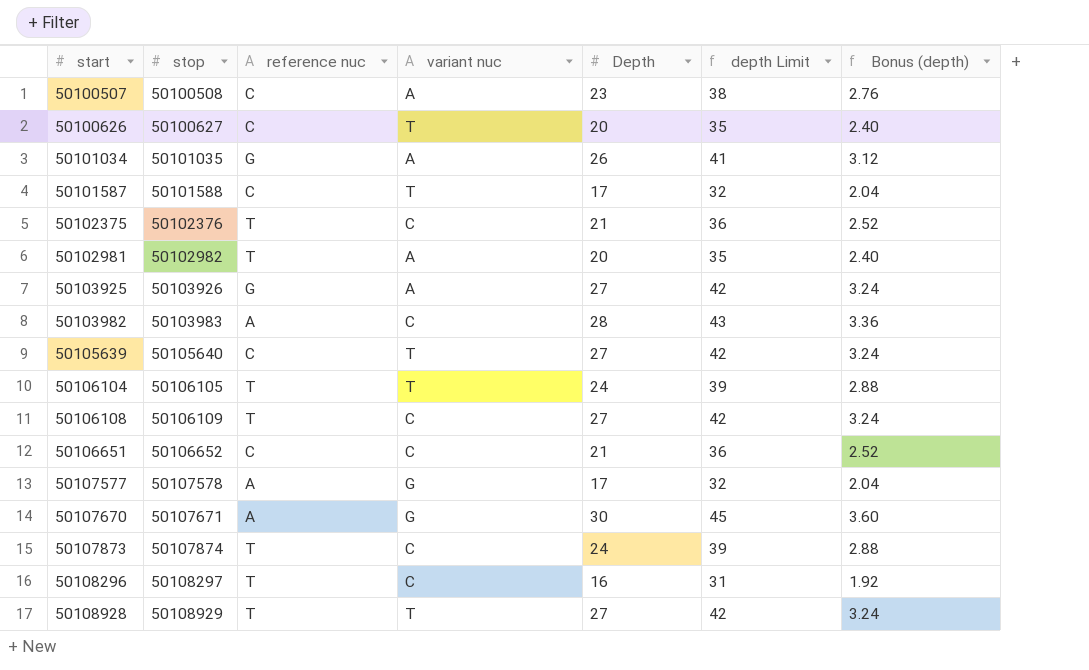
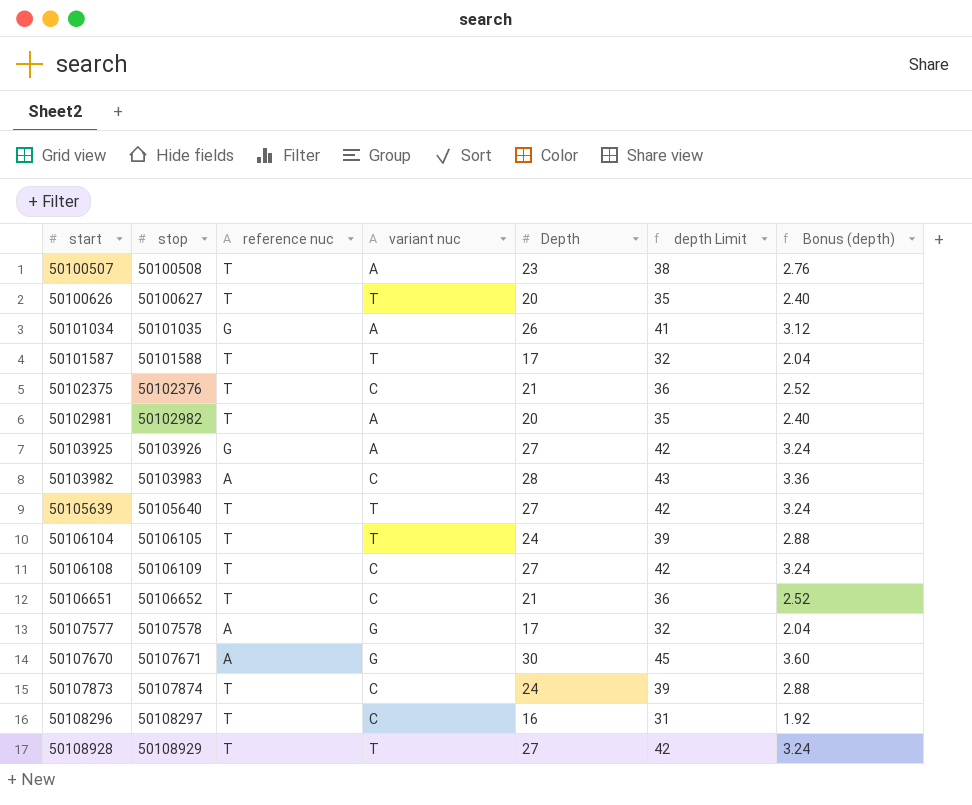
50100507 | reference nuc: C -> T
50100626 | reference nuc: C -> T
50101587 | reference nuc: C -> T
50105639 | reference nuc: C -> T
50106651 | reference nuc: C -> T

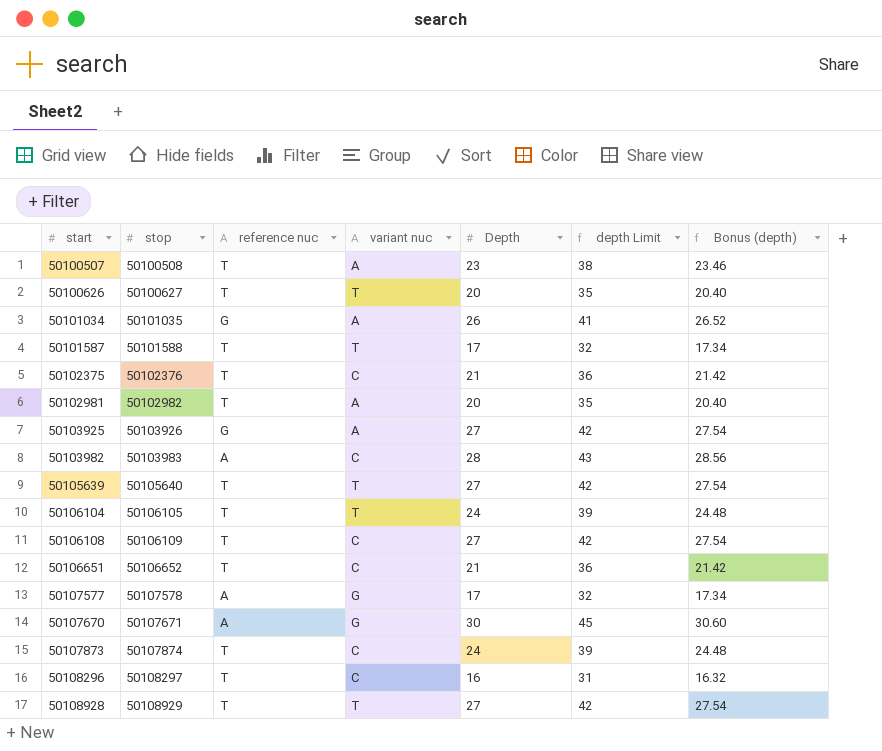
column Bonus (depth) | formula: [Depth] * 0.12 -> [Depth] * 1.02

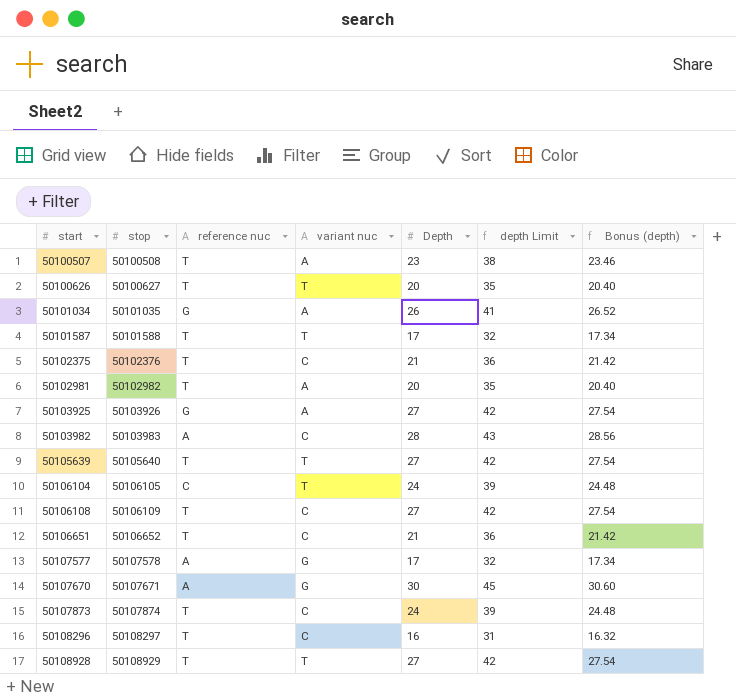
50106104 | reference nuc: T -> C

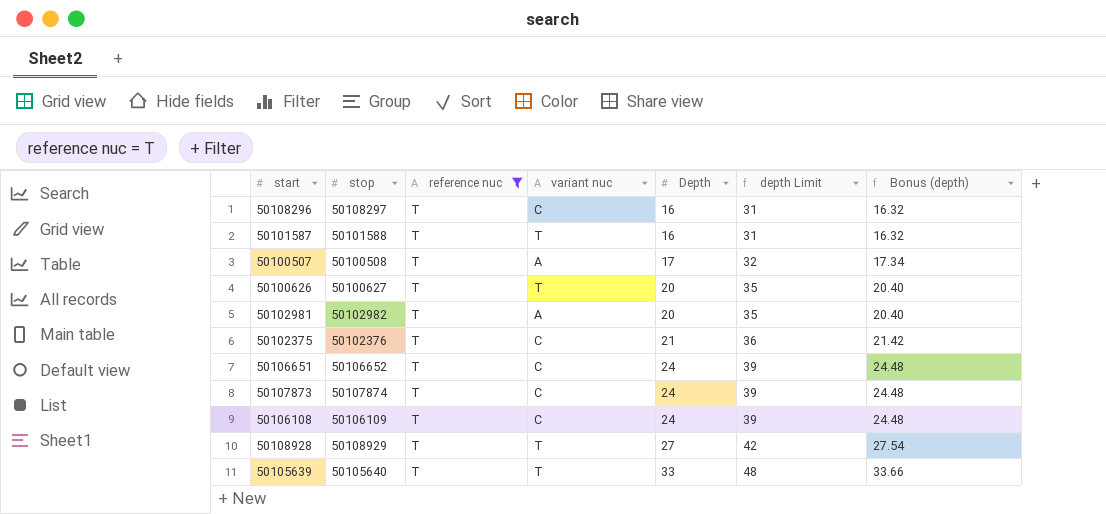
filter: none -> reference nuc = T
row order: start ascending -> Depth ascending
50101587 | Depth: 17 -> 16
50101587 | depth Limit: 32 -> 31
50101587 | Bonus (depth): 17.34 -> 16.32
50100507 | Depth: 23 -> 17
50100507 | depth Limit: 38 -> 32
50100507 | Bonus (depth): 23.46 -> 17.34
50106651 | Depth: 21 -> 24
50106651 | depth Limit: 36 -> 39
50106651 | Bonus (depth): 21.42 -> 24.48
50106108 | Depth: 27 -> 24
50106108 | depth Limit: 42 -> 39
50106108 | Bonus (depth): 27.54 -> 24.48
50105639 | Depth: 27 -> 33
50105639 | depth Limit: 42 -> 48
50105639 | Bonus (depth): 27.54 -> 33.66

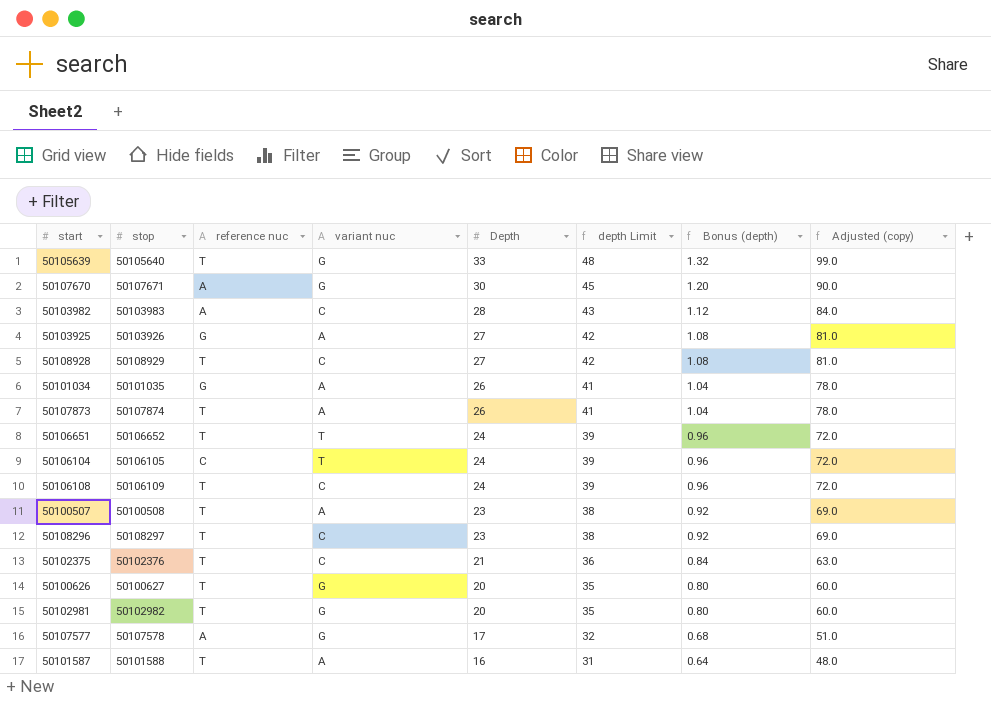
filter: reference nuc = T -> none
row order: Depth ascending -> Depth descending
column Bonus (depth) | formula: [Depth] * 1.02 -> [Depth] * 0.04
column Adjusted (copy) | formula: none -> [Depth] * 3
50105639 | variant nuc: T -> G
50108928 | variant nuc: T -> C
50107873 | variant nuc: C -> A
50107873 | Depth: 24 -> 26
50107873 | depth Limit: 39 -> 41
50106651 | variant nuc: C -> T
50100507 | Depth: 17 -> 23
50100507 | depth Limit: 32 -> 38
50108296 | Depth: 16 -> 23
50108296 | depth Limit: 31 -> 38
50100626 | variant nuc: T -> G
50102981 | variant nuc: A -> G
50101587 | variant nuc: T -> A

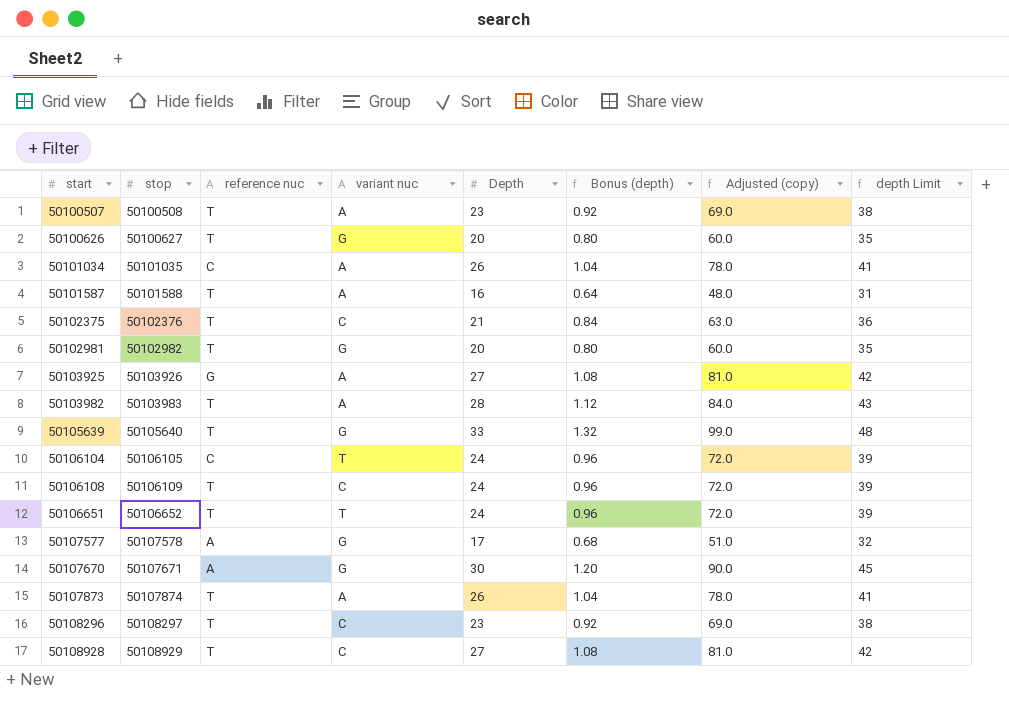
row order: Depth descending -> start ascending
column depth Limit | position: 6 -> 8
50101034 | reference nuc: G -> C
50103982 | reference nuc: A -> T
50103982 | variant nuc: C -> A

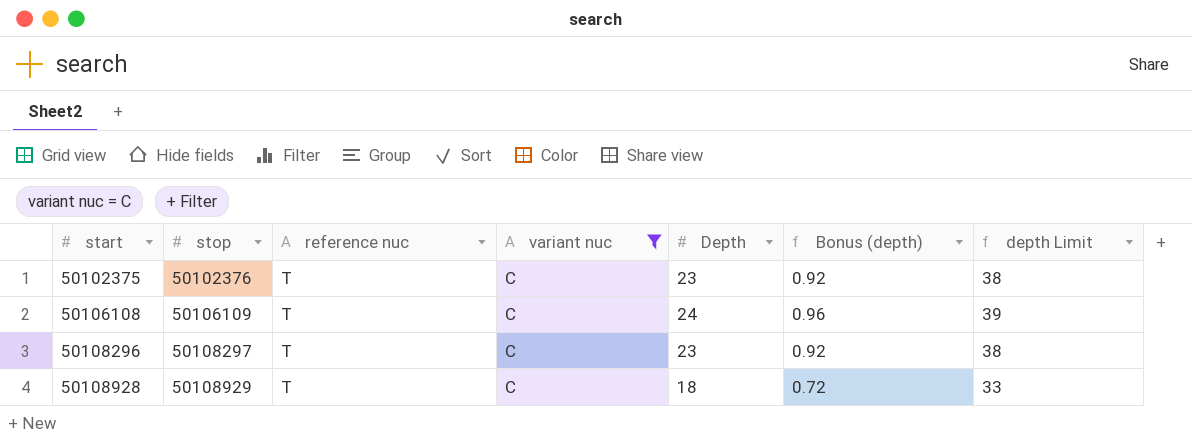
filter: none -> variant nuc = C
column Adjusted (copy) | formula: [Depth] * 3 -> none
50102375 | Depth: 21 -> 23
50102375 | Bonus (depth): 0.84 -> 0.92
50102375 | depth Limit: 36 -> 38
50108928 | Depth: 27 -> 18
50108928 | Bonus (depth): 1.08 -> 0.72
50108928 | depth Limit: 42 -> 33

